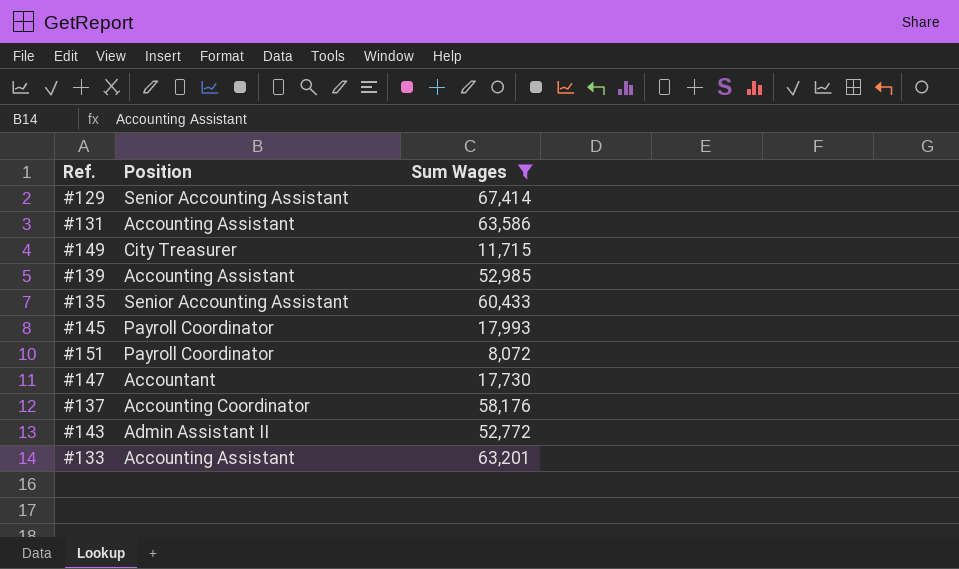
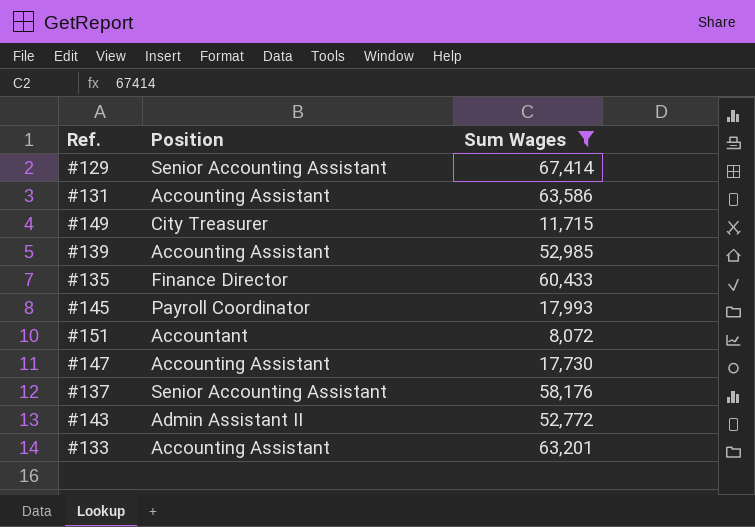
#135 | Position: Senior Accounting Assistant -> Finance Director
#151 | Position: Payroll Coordinator -> Accountant
#147 | Position: Accountant -> Accounting Assistant
#137 | Position: Accounting Coordinator -> Senior Accounting Assistant

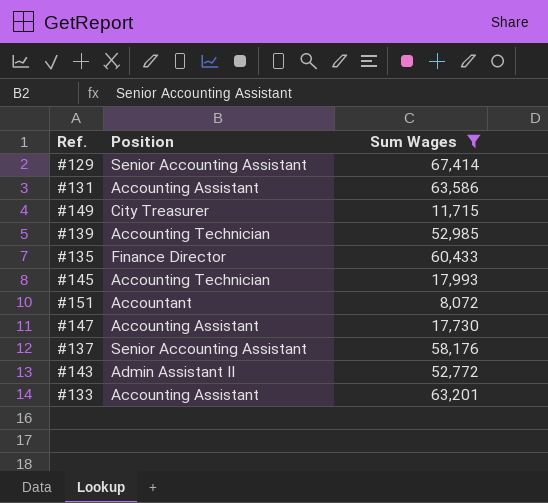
#139 | Position: Accounting Assistant -> Accounting Technician
#145 | Position: Payroll Coordinator -> Accounting Technician

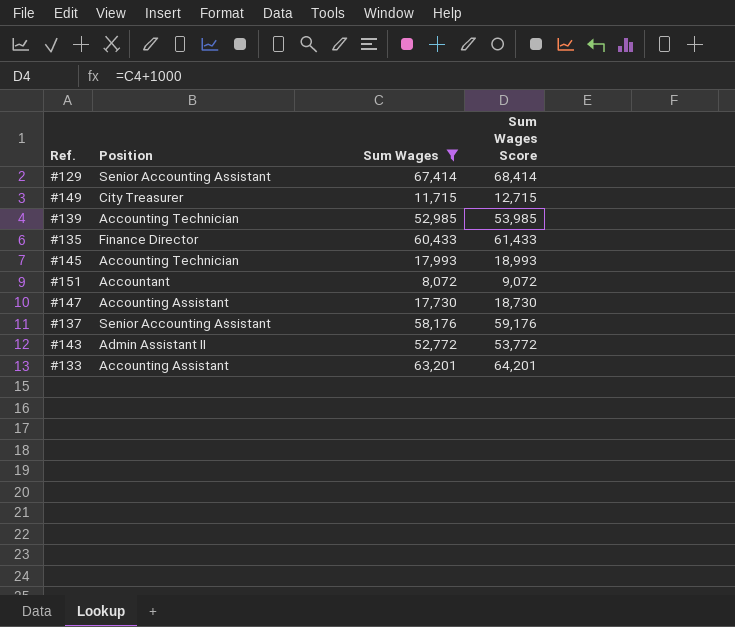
column Sum Wages Score | formula: none -> [Sum Wages] + 1000
row #131: Accounting Assistant | 63,586 -> none

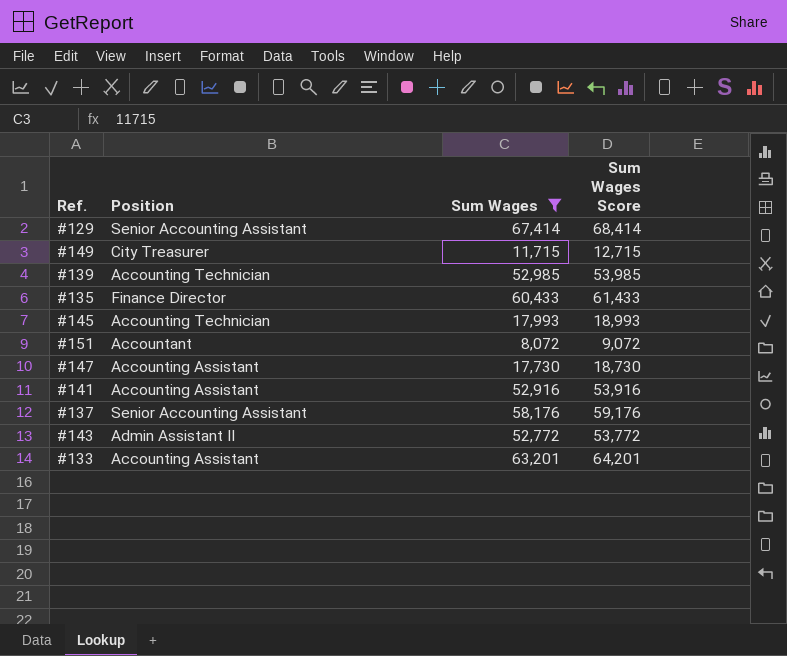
row #141: none -> Accounting Assistant | 52,916 | 53,916

